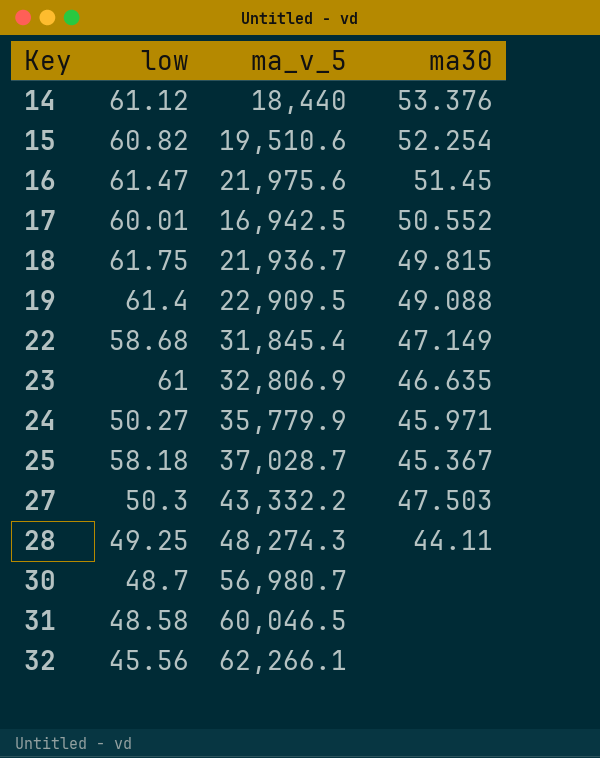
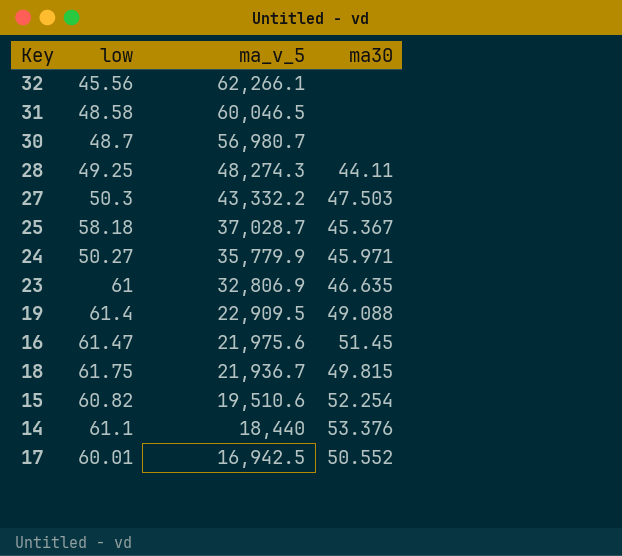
row order: Key ascending -> ma_v_5 descending
row 22: 58.68 | 31,845.4 | 47.149 -> none
14 | low: 61.12 -> 61.1

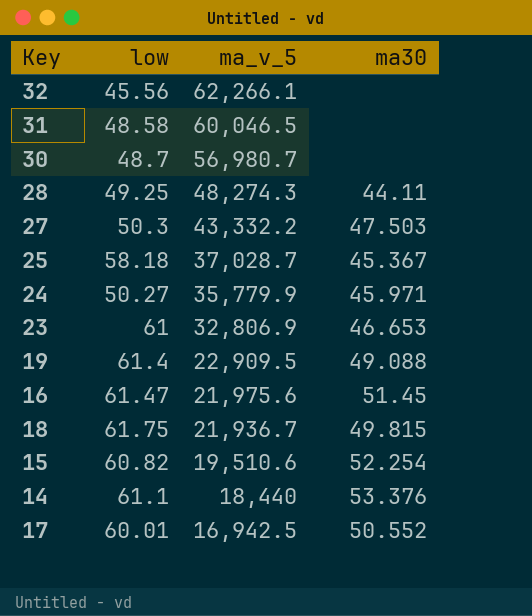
23 | ma30: 46.635 -> 46.653

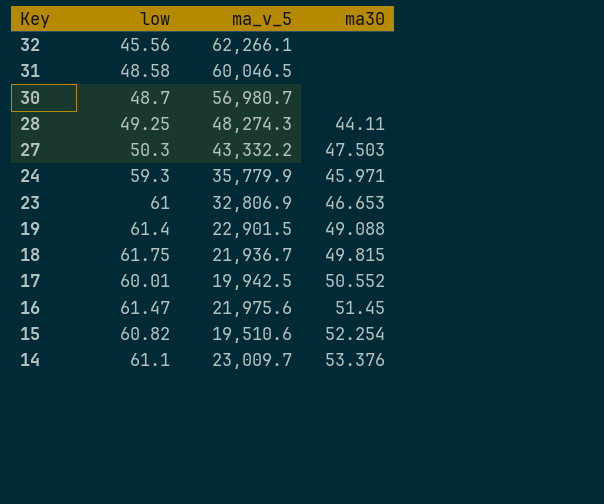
row order: ma_v_5 descending -> Key descending
row 25: 58.18 | 37,028.7 | 45.367 -> none
24 | low: 50.27 -> 59.3
19 | ma_v_5: 22,909.5 -> 22,901.5
17 | ma_v_5: 16,942.5 -> 19,942.5
14 | ma_v_5: 18,440 -> 23,009.7

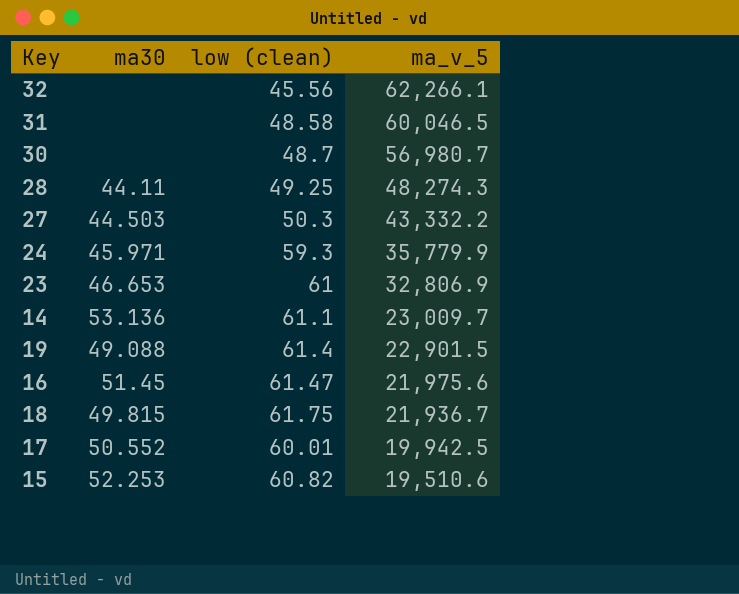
row order: Key descending -> ma_v_5 descending
column ma30 | position: 4 -> 2
column name: low -> low (clean)
27 | ma30: 47.503 -> 44.503
14 | ma30: 53.376 -> 53.136
15 | ma30: 52.254 -> 52.253

